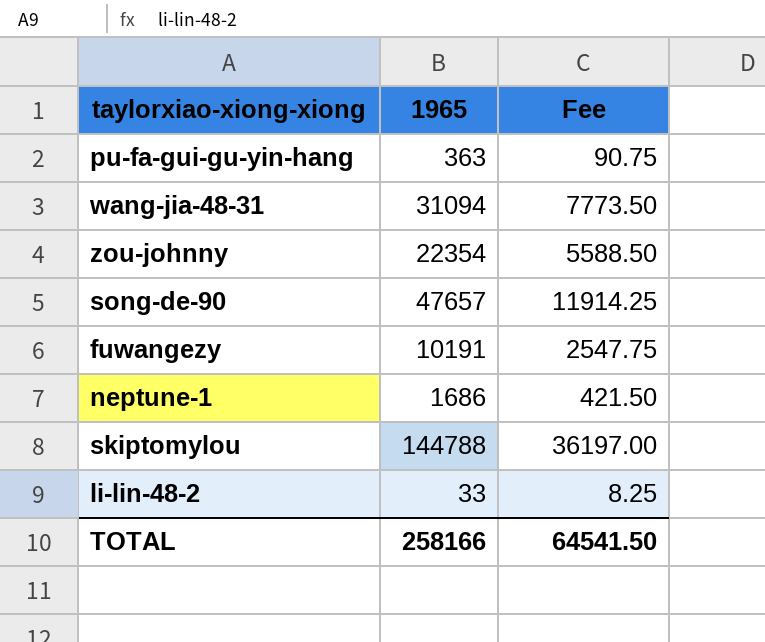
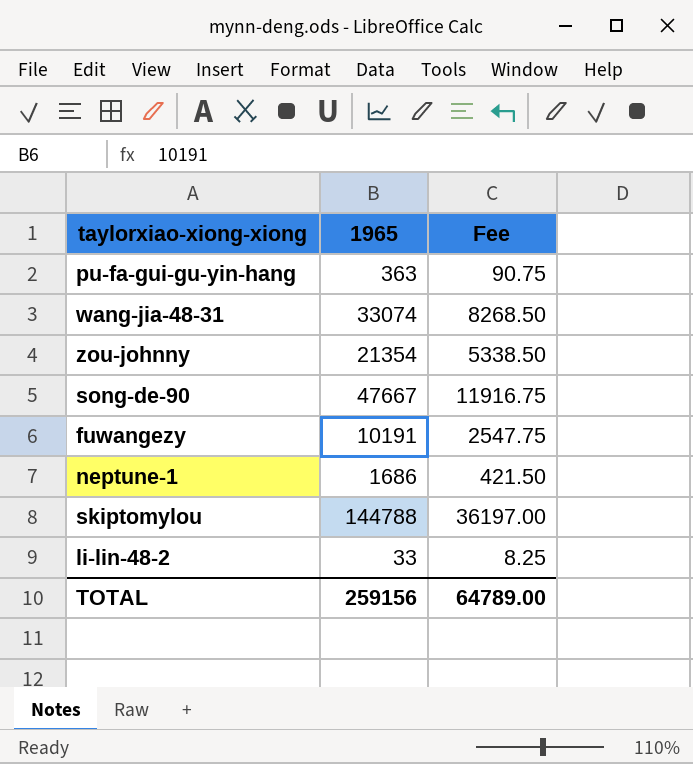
wang-jia-48-31 | 1965: 31094 -> 33074
wang-jia-48-31 | Fee: 7773.50 -> 8268.50
zou-johnny | 1965: 22354 -> 21354
zou-johnny | Fee: 5588.50 -> 5338.50
song-de-90 | 1965: 47657 -> 47667
song-de-90 | Fee: 11914.25 -> 11916.75
TOTAL | 1965: 258166 -> 259156
TOTAL | Fee: 64541.50 -> 64789.00

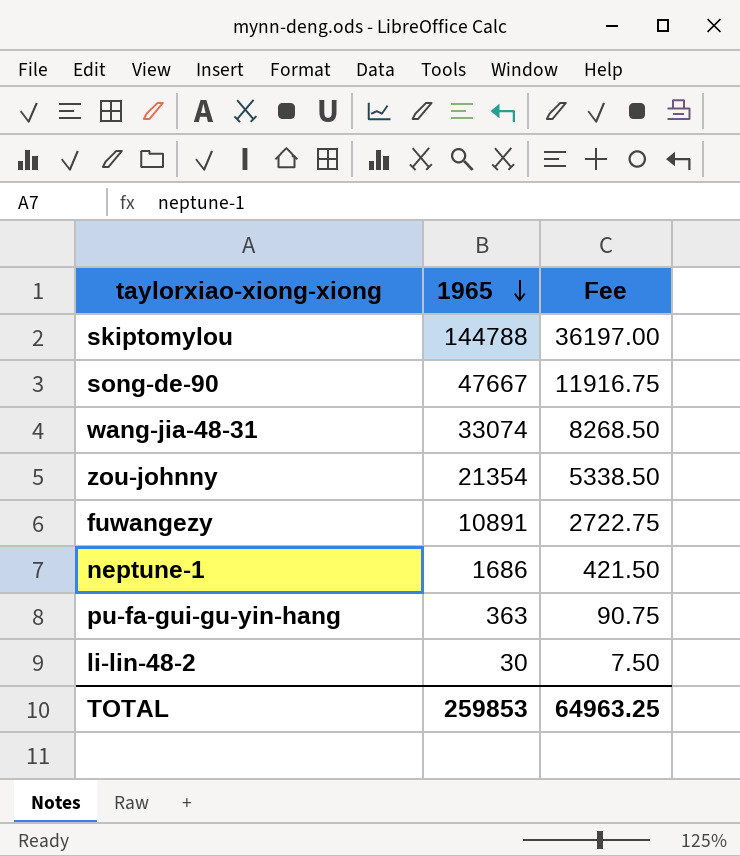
row order: none -> 1965 descending
fuwangezy | 1965: 10191 -> 10891
fuwangezy | Fee: 2547.75 -> 2722.75
li-lin-48-2 | 1965: 33 -> 30
li-lin-48-2 | Fee: 8.25 -> 7.50
TOTAL | 1965: 259156 -> 259853
TOTAL | Fee: 64789.00 -> 64963.25

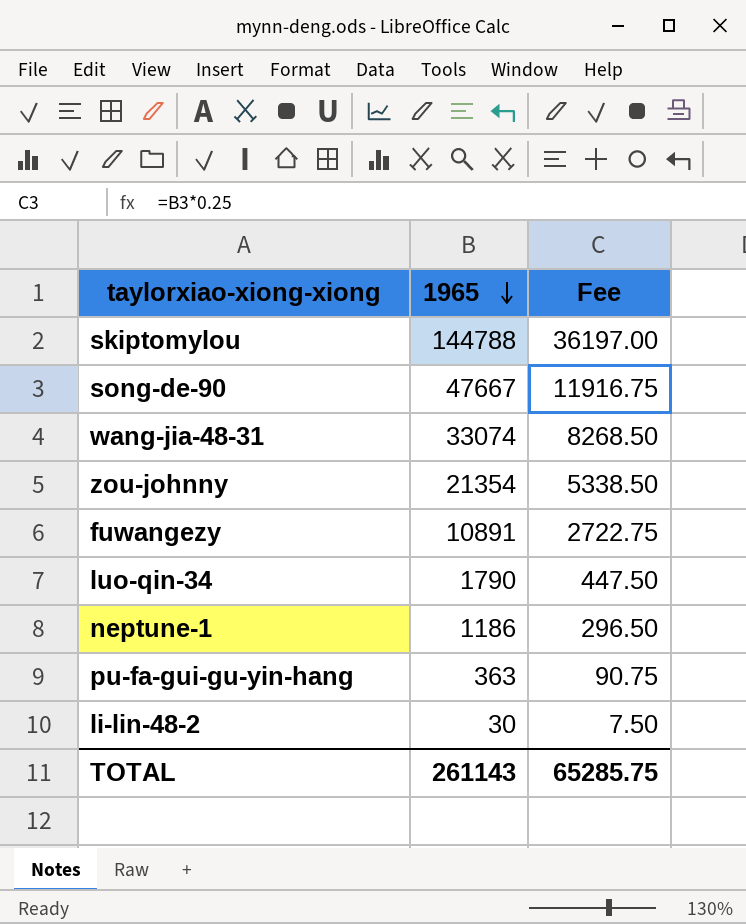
row luo-qin-34: none -> 1790 | 447.50
neptune-1 | 1965: 1686 -> 1186
neptune-1 | Fee: 421.50 -> 296.50
TOTAL | 1965: 259853 -> 261143
TOTAL | Fee: 64963.25 -> 65285.75

